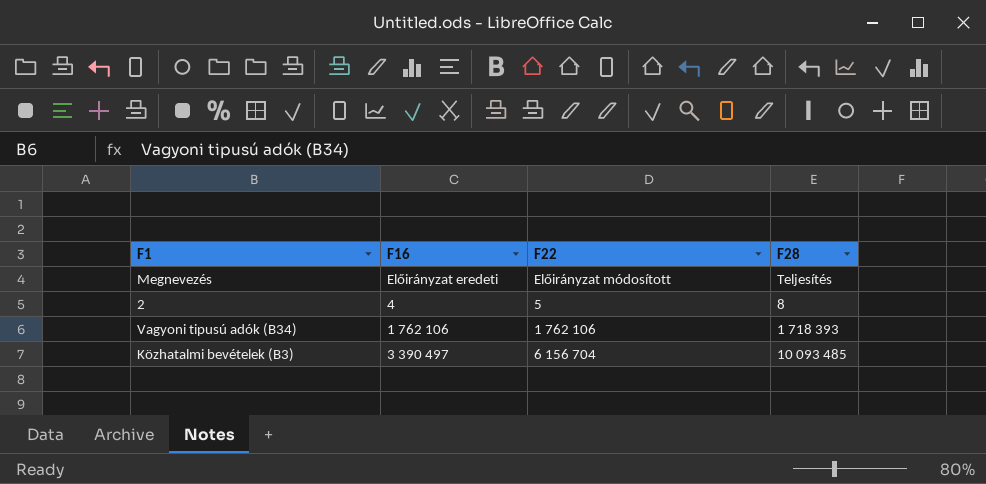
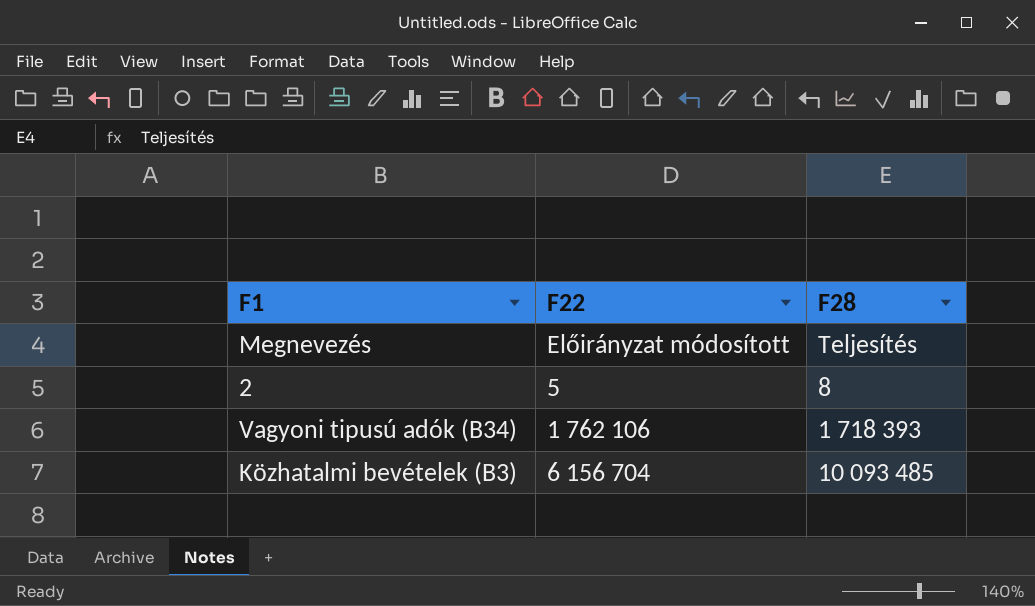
column F16 | position: 2 -> none

